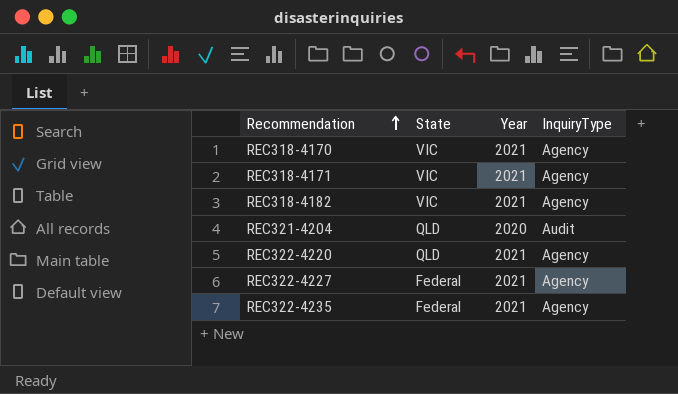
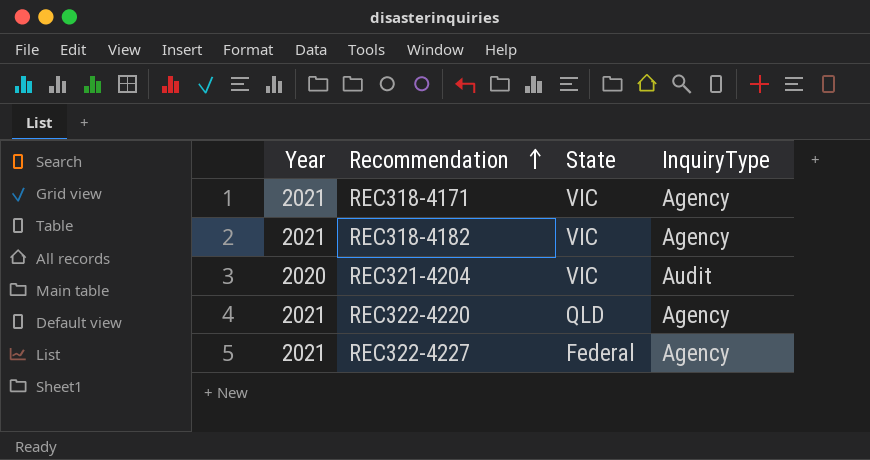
column Year | position: 3 -> 1
row REC318-4170: VIC | 2021 | Agency -> none
row REC322-4235: Federal | 2021 | Agency -> none
REC321-4204 | State: QLD -> VIC

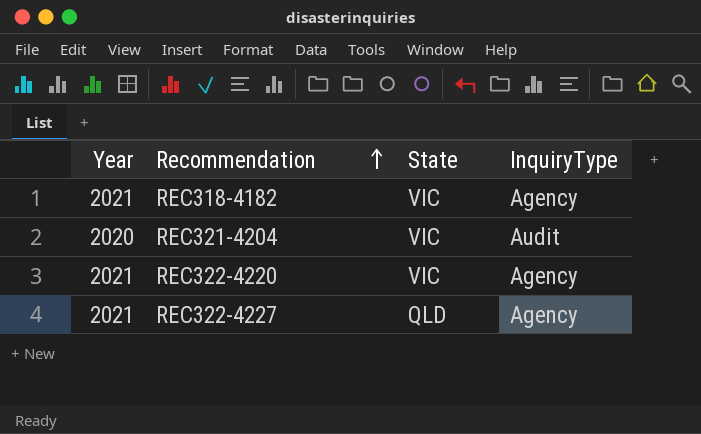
row REC318-4171: 2021 | VIC | Agency -> none
REC322-4220 | State: QLD -> VIC
REC322-4227 | State: Federal -> QLD

